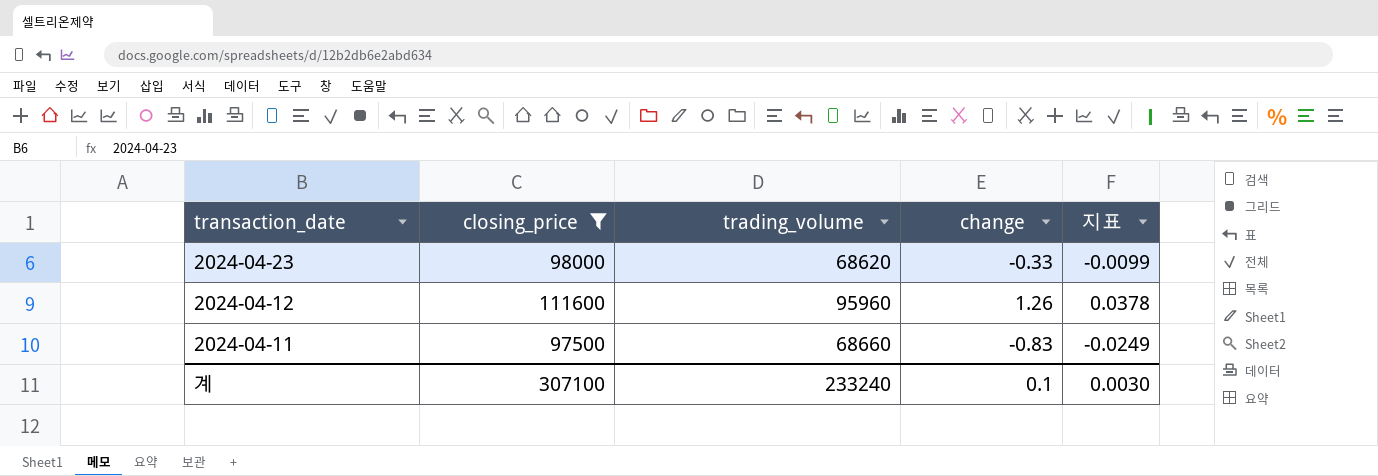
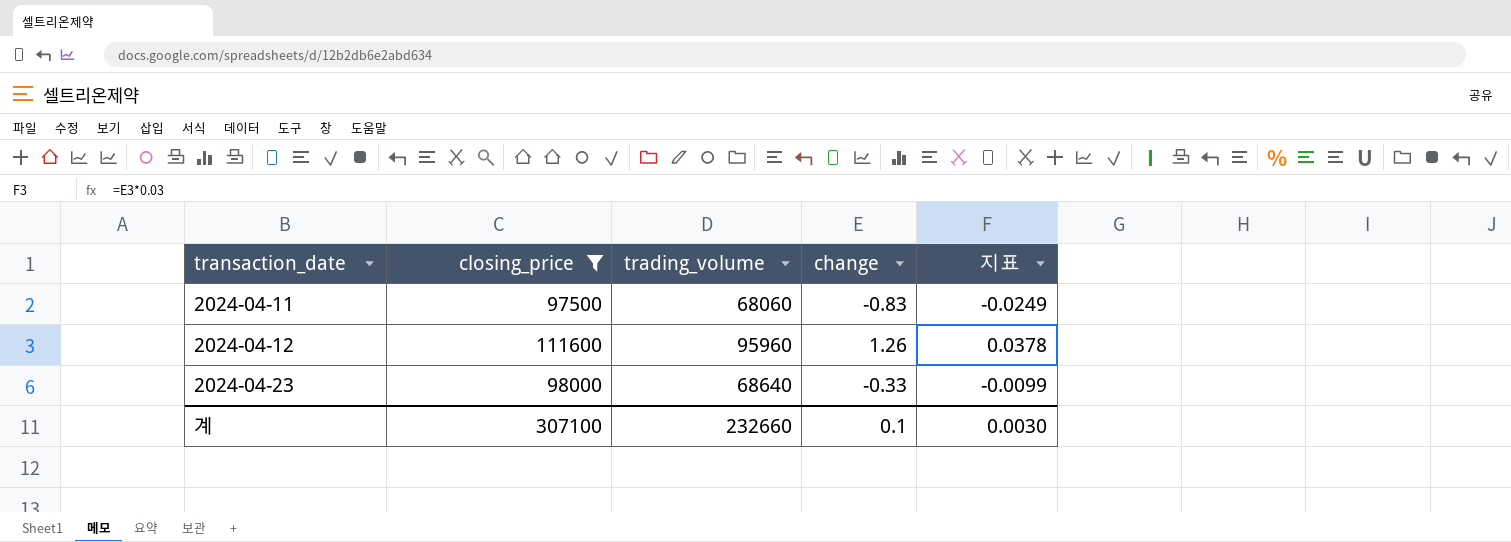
row order: transaction_date descending -> transaction_date ascending
2024-04-11 | trading_volume: 68660 -> 68060
2024-04-23 | trading_volume: 68620 -> 68640
계 | trading_volume: 233240 -> 232660

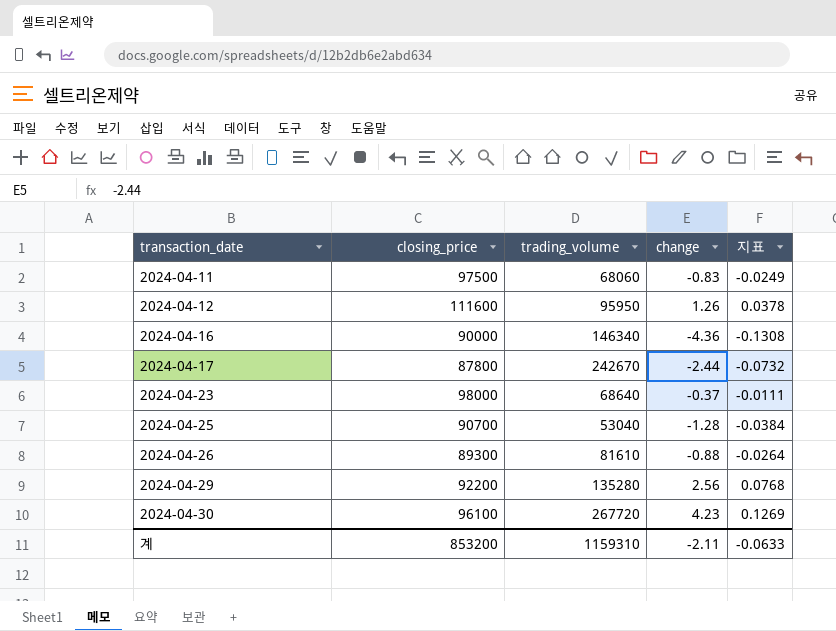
filter: closing_price >= 97500 -> none
2024-04-12 | trading_volume: 95960 -> 95950
2024-04-23 | change: -0.33 -> -0.37
2024-04-23 | 지표: -0.0099 -> -0.0111
계 | closing_price: 307100 -> 853200
계 | trading_volume: 232660 -> 1159310
계 | change: 0.1 -> -2.11
계 | 지표: 0.0030 -> -0.0633

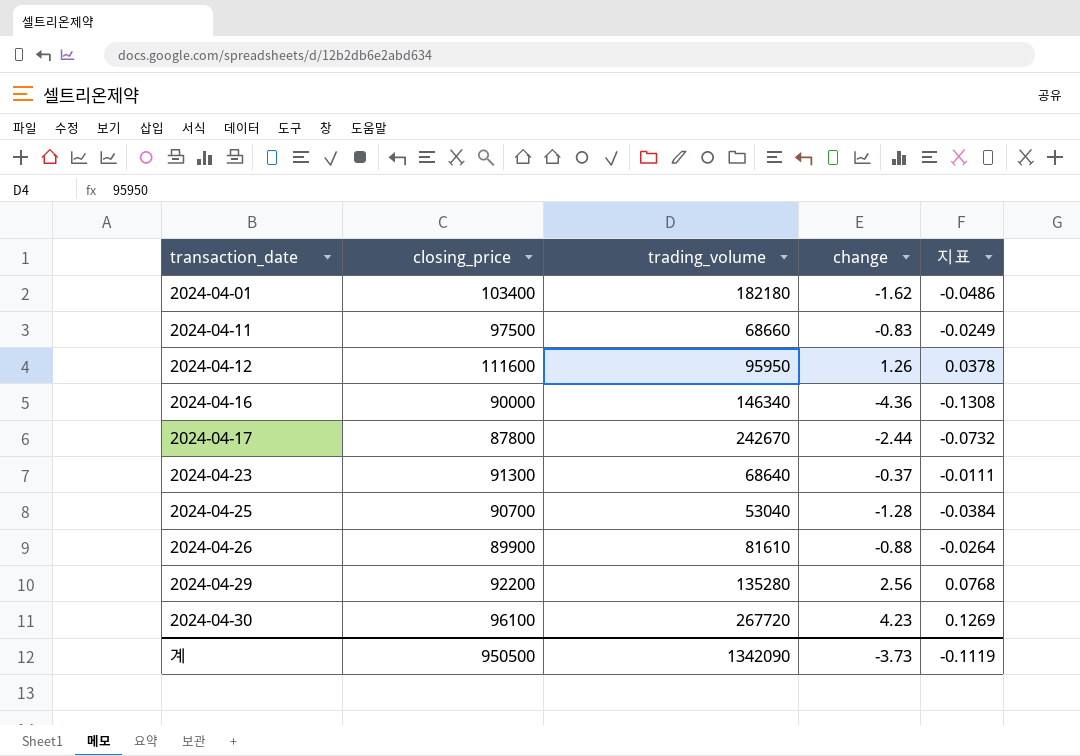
row 2024-04-01: none -> 103400 | 182180 | -1.62 | -0.0486
2024-04-11 | trading_volume: 68060 -> 68660
2024-04-23 | closing_price: 98000 -> 91300
2024-04-26 | closing_price: 89300 -> 89900
계 | closing_price: 853200 -> 950500
계 | trading_volume: 1159310 -> 1342090
계 | change: -2.11 -> -3.73
계 | 지표: -0.0633 -> -0.1119

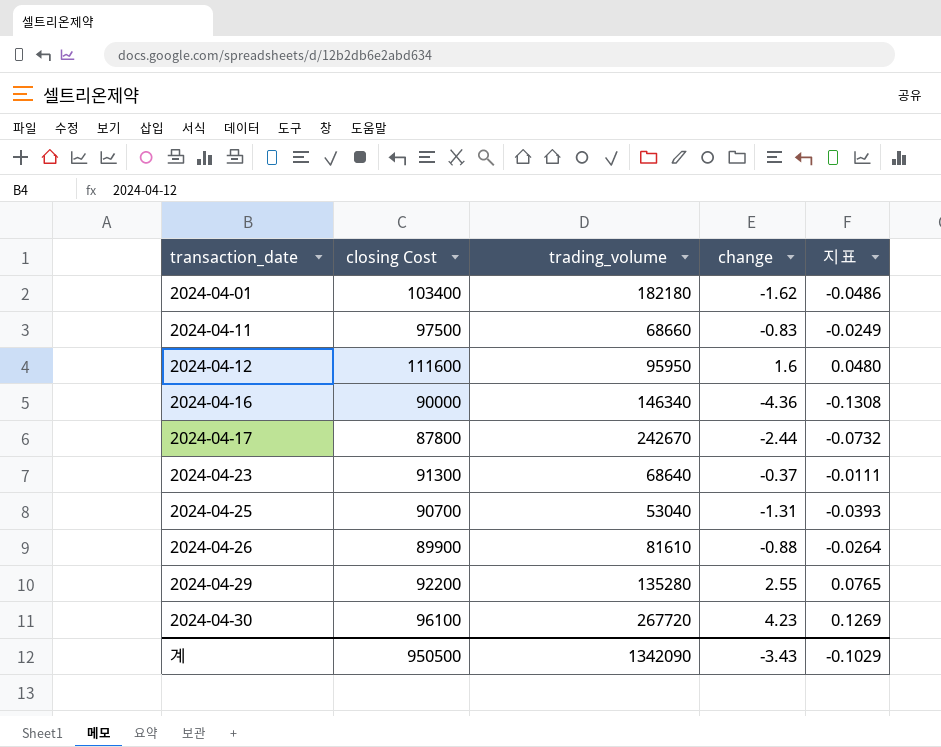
column name: closing_price -> closing Cost
2024-04-12 | change: 1.26 -> 1.6
2024-04-12 | 지표: 0.0378 -> 0.0480
2024-04-25 | change: -1.28 -> -1.31
2024-04-25 | 지표: -0.0384 -> -0.0393
2024-04-29 | change: 2.56 -> 2.55
2024-04-29 | 지표: 0.0768 -> 0.0765
계 | change: -3.73 -> -3.43
계 | 지표: -0.1119 -> -0.1029

